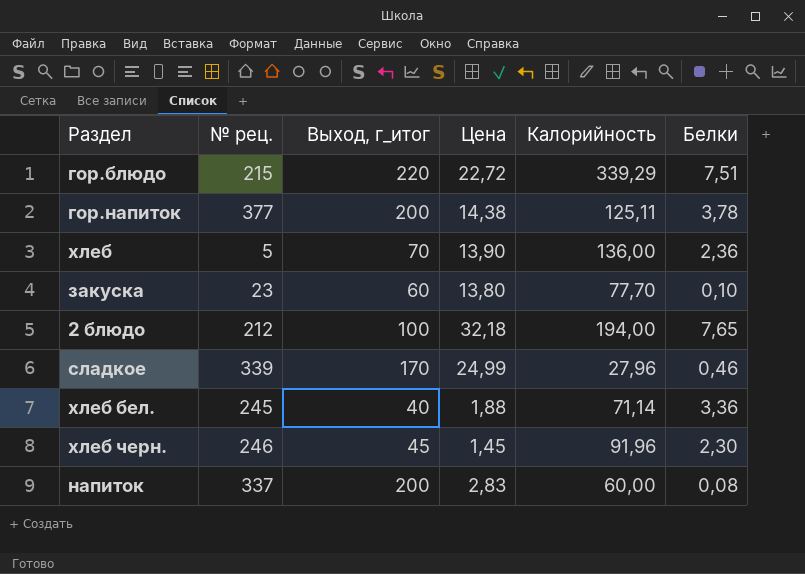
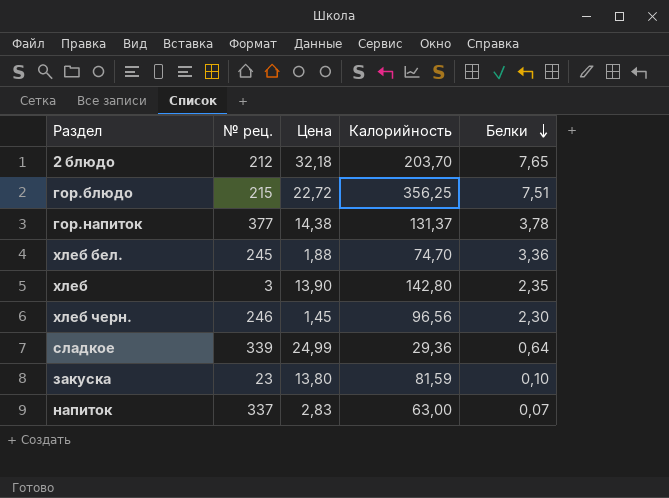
row order: none -> Белки descending
column Выход, г_итог | position: 3 -> none
2 блюдо | Калорийность: 194,00 -> 203,70
гор.блюдо | Калорийность: 339,29 -> 356,25
гор.напиток | Калорийность: 125,11 -> 131,37
хлеб бел. | Калорийность: 71,14 -> 74,70
хлеб | № рец.: 5 -> 3
хлеб | Калорийность: 136,00 -> 142,80
хлеб | Белки: 2,36 -> 2,35
хлеб черн. | Калорийность: 91,96 -> 96,56
сладкое | Калорийность: 27,96 -> 29,36
сладкое | Белки: 0,46 -> 0,64
закуска | Калорийность: 77,70 -> 81,59
напиток | Калорийность: 60,00 -> 63,00
напиток | Белки: 0,08 -> 0,07

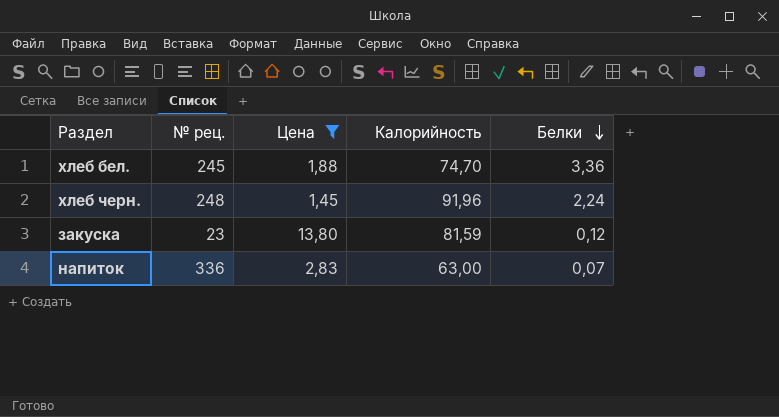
filter: none -> Цена <= 13,80
хлеб черн. | № рец.: 246 -> 248
хлеб черн. | Калорийность: 96,56 -> 91,96
хлеб черн. | Белки: 2,30 -> 2,24
закуска | Белки: 0,10 -> 0,12
напиток | № рец.: 337 -> 336

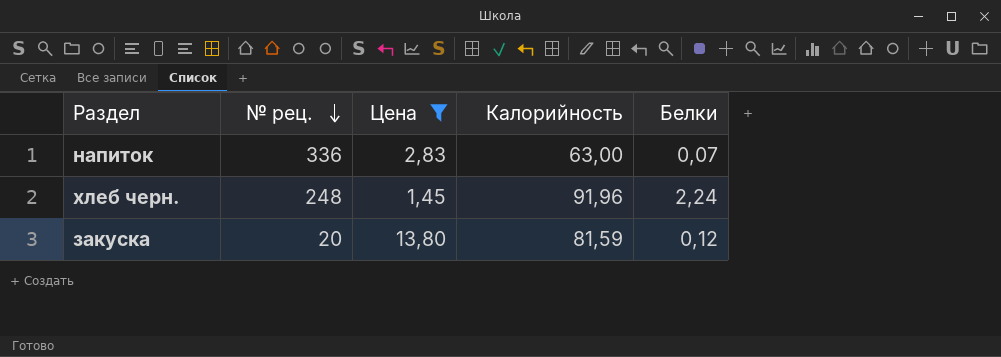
row order: Белки descending -> № рец. descending
row хлеб бел.: 245 | 1,88 | 74,70 | 3,36 -> none
закуска | № рец.: 23 -> 20

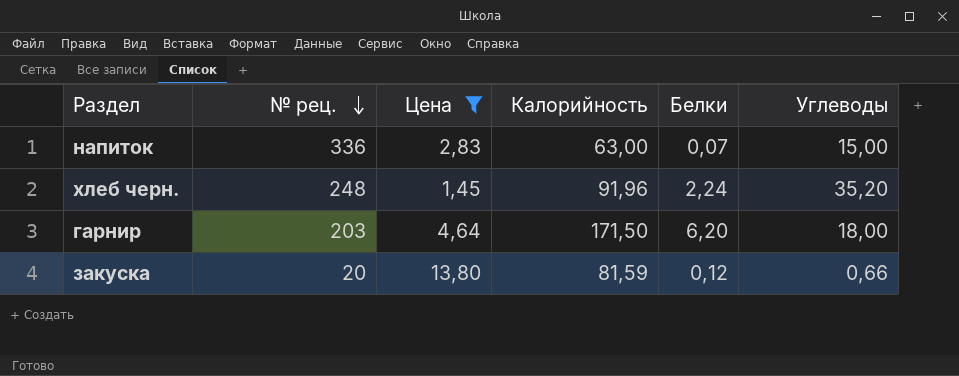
column Углеводы | position: none -> 6
row гарнир: none -> 203 | 4,64 | 171,50 | 6,20 | 18,00

